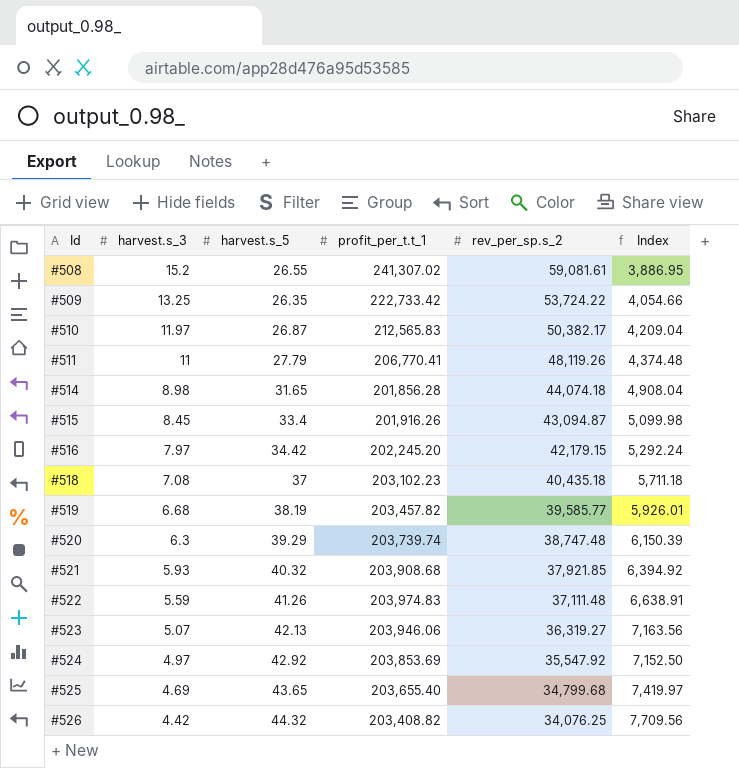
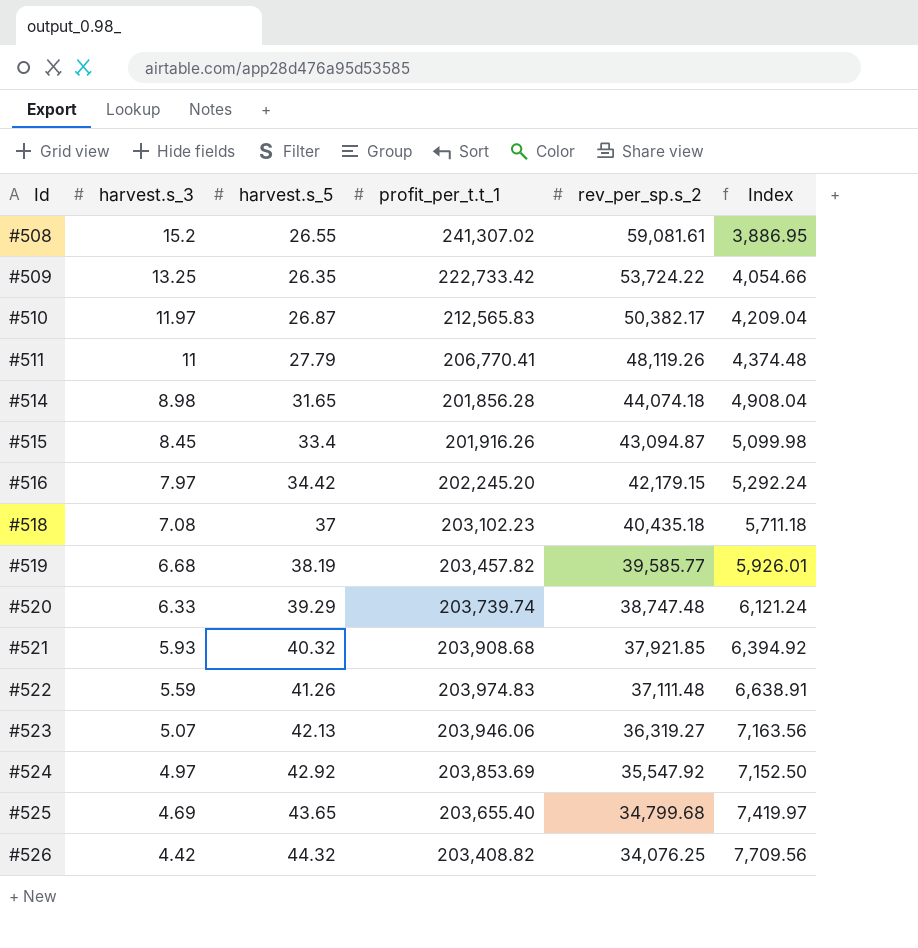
#520 | harvest.s_3: 6.3 -> 6.33
#520 | Index: 6,150.39 -> 6,121.24

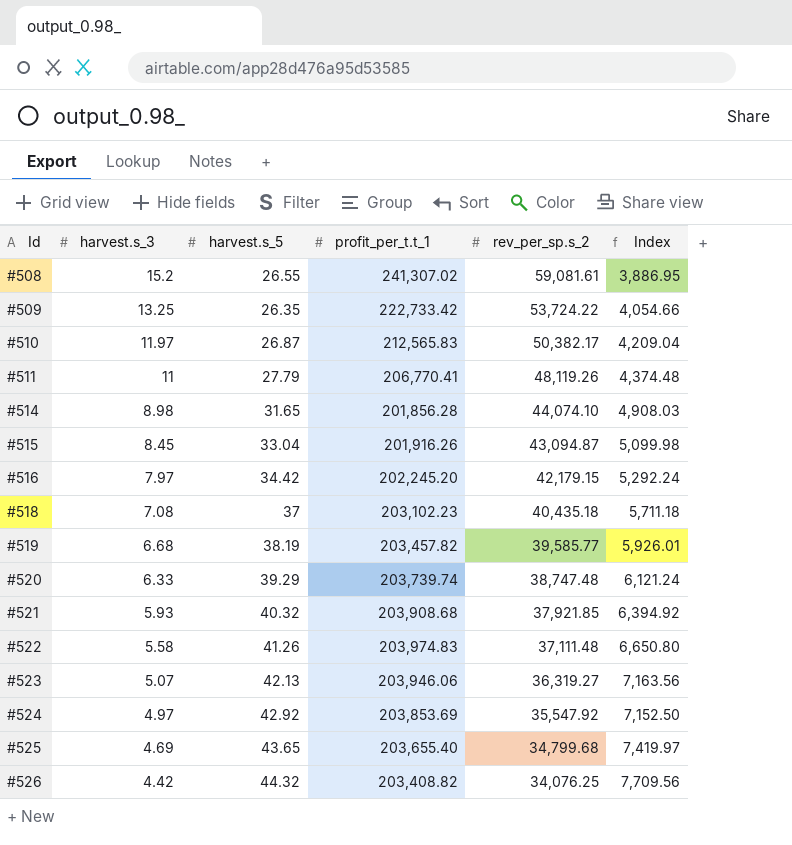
#514 | rev_per_sp.s_2: 44,074.18 -> 44,074.10
#514 | Index: 4,908.04 -> 4,908.03
#515 | harvest.s_5: 33.4 -> 33.04
#522 | harvest.s_3: 5.59 -> 5.58
#522 | Index: 6,638.91 -> 6,650.80

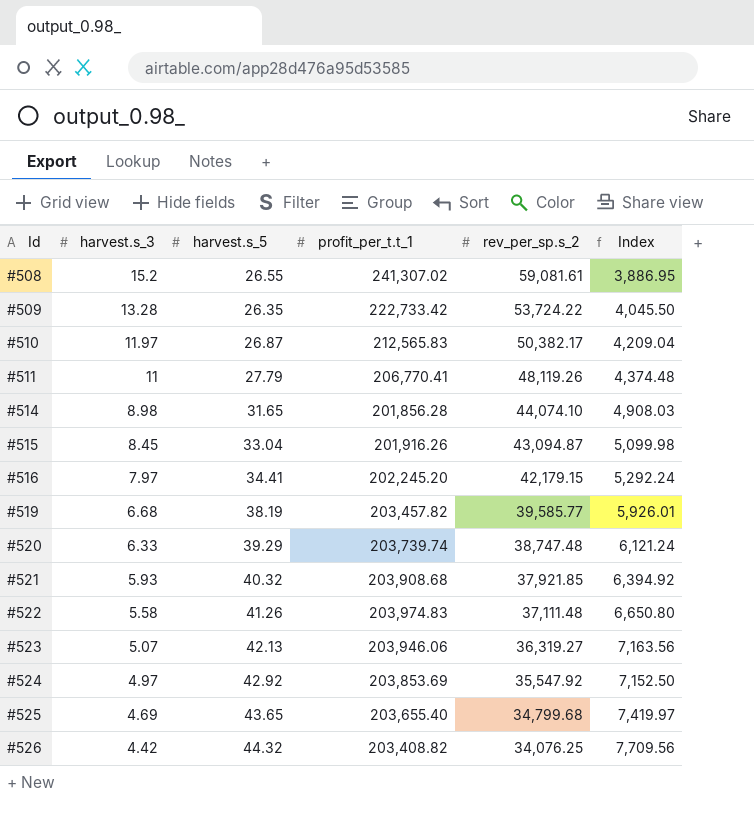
row #518: 7.08 | 37 | 203,102.23 | 40,435.18 | 5,711.18 -> none
#509 | harvest.s_3: 13.25 -> 13.28
#509 | Index: 4,054.66 -> 4,045.50
#516 | harvest.s_5: 34.42 -> 34.41

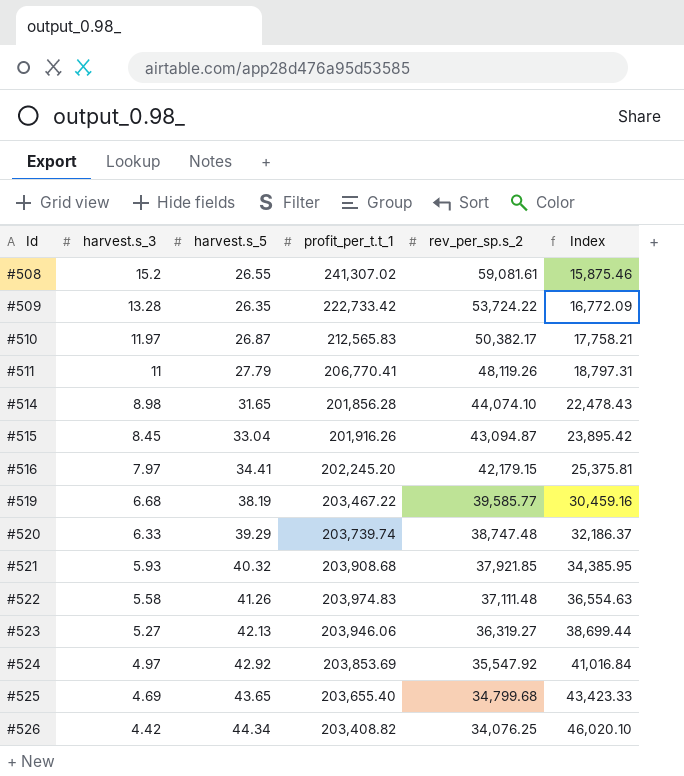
column Index | formula: [rev_per_sp.s_2] / [harvest.s_3] -> [profit_per_t.t_1] / [harvest.s_3]
#519 | profit_per_t.t_1: 203,457.82 -> 203,467.22
#523 | harvest.s_3: 5.07 -> 5.27
#526 | harvest.s_5: 44.32 -> 44.34

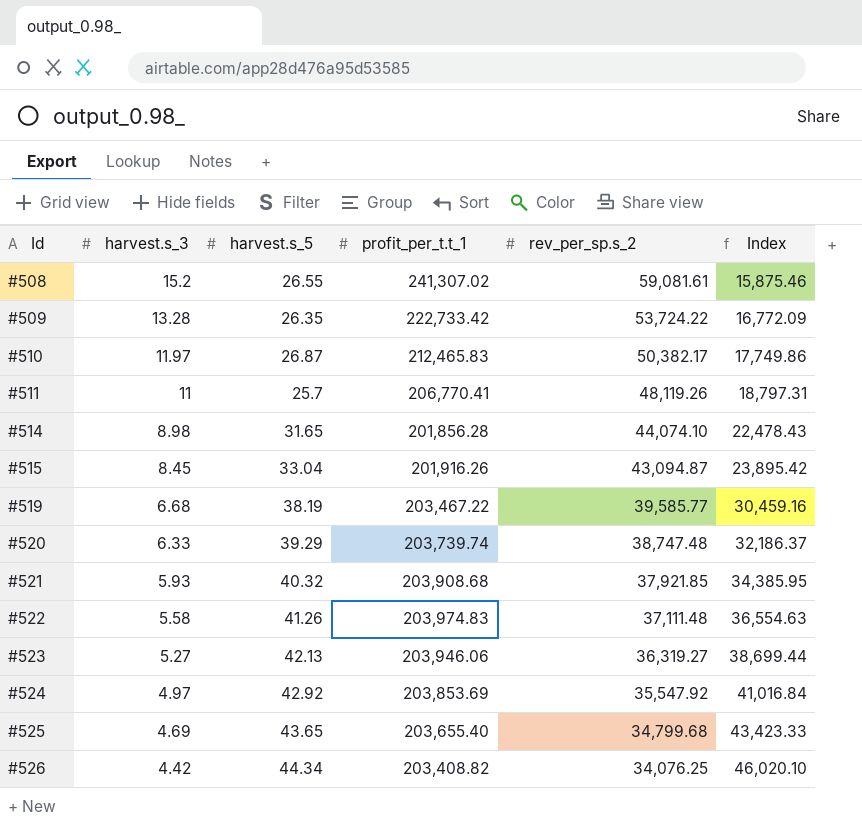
row #516: 7.97 | 34.41 | 202,245.20 | 42,179.15 | 25,375.81 -> none
#510 | profit_per_t.t_1: 212,565.83 -> 212,465.83
#510 | Index: 17,758.21 -> 17,749.86
#511 | harvest.s_5: 27.79 -> 25.7

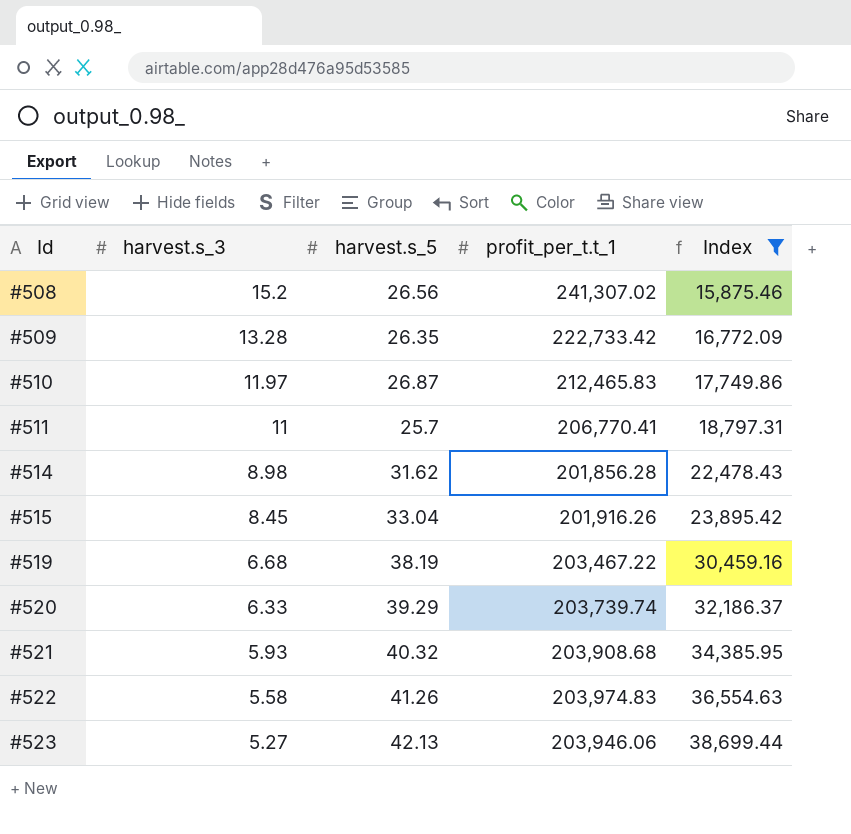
filter: none -> Index <= 38,699.44
column rev_per_sp.s_2 | position: 5 -> none
#508 | harvest.s_5: 26.55 -> 26.56
#514 | harvest.s_5: 31.65 -> 31.62

